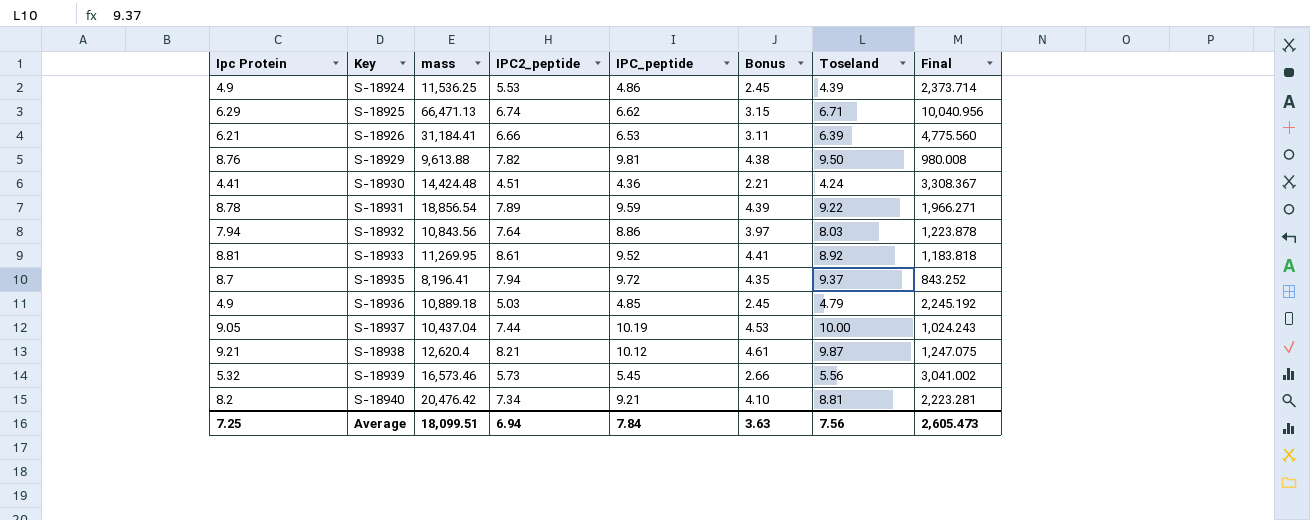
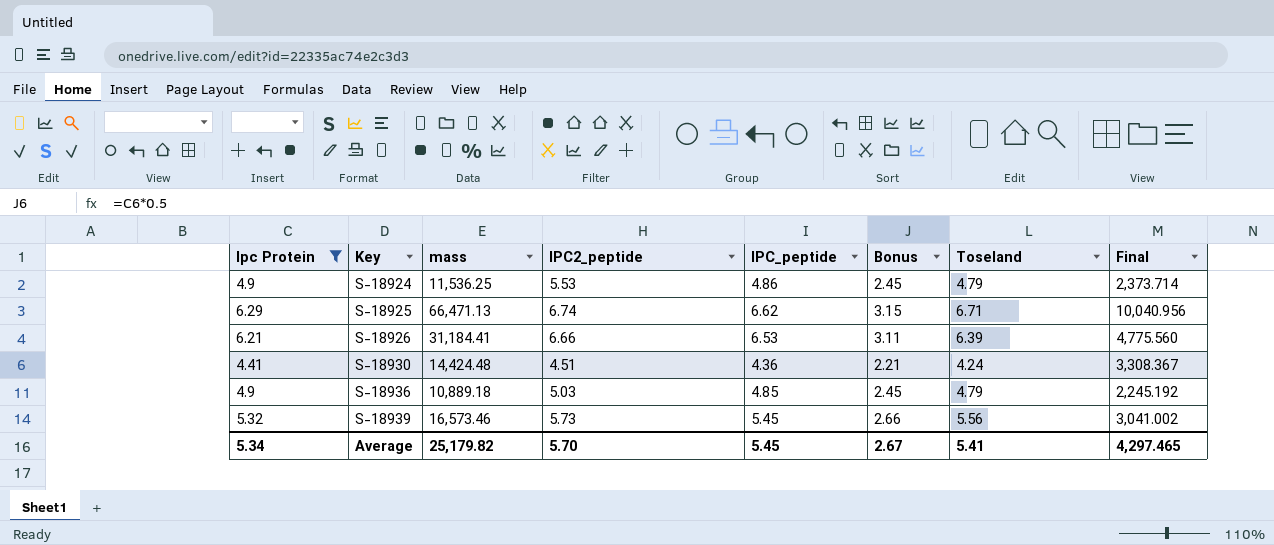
filter: none -> Ipc Protein <= 6.29
S-18924 | Toseland: 4.39 -> 4.79
Average | Ipc Protein: 7.25 -> 5.34
Average | mass: 18,099.51 -> 25,179.82
Average | IPC2_peptide: 6.94 -> 5.70
Average | IPC_peptide: 7.84 -> 5.45
Average | Bonus: 3.63 -> 2.67
Average | Toseland: 7.56 -> 5.41
Average | Final: 2,605.473 -> 4,297.465

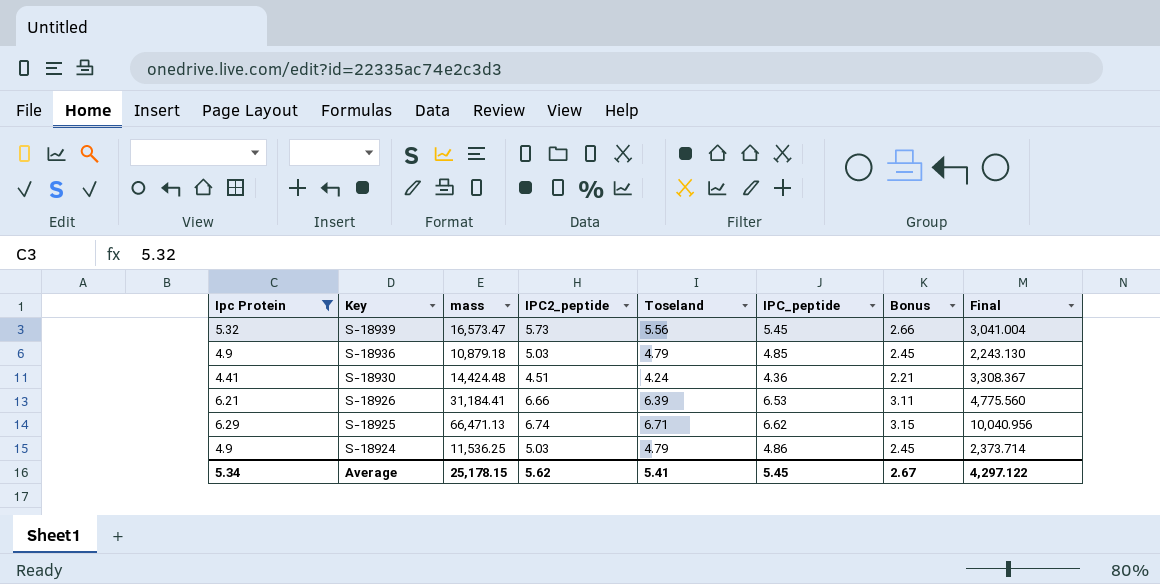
row order: Key ascending -> Key descending
column Toseland | position: 7 -> 5
S-18939 | mass: 16,573.46 -> 16,573.47
S-18939 | Final: 3,041.002 -> 3,041.004
S-18936 | mass: 10,889.18 -> 10,879.18
S-18936 | Final: 2,245.192 -> 2,243.130
S-18924 | IPC2_peptide: 5.53 -> 5.03
Average | mass: 25,179.82 -> 25,178.15
Average | IPC2_peptide: 5.70 -> 5.62
Average | Final: 4,297.465 -> 4,297.122

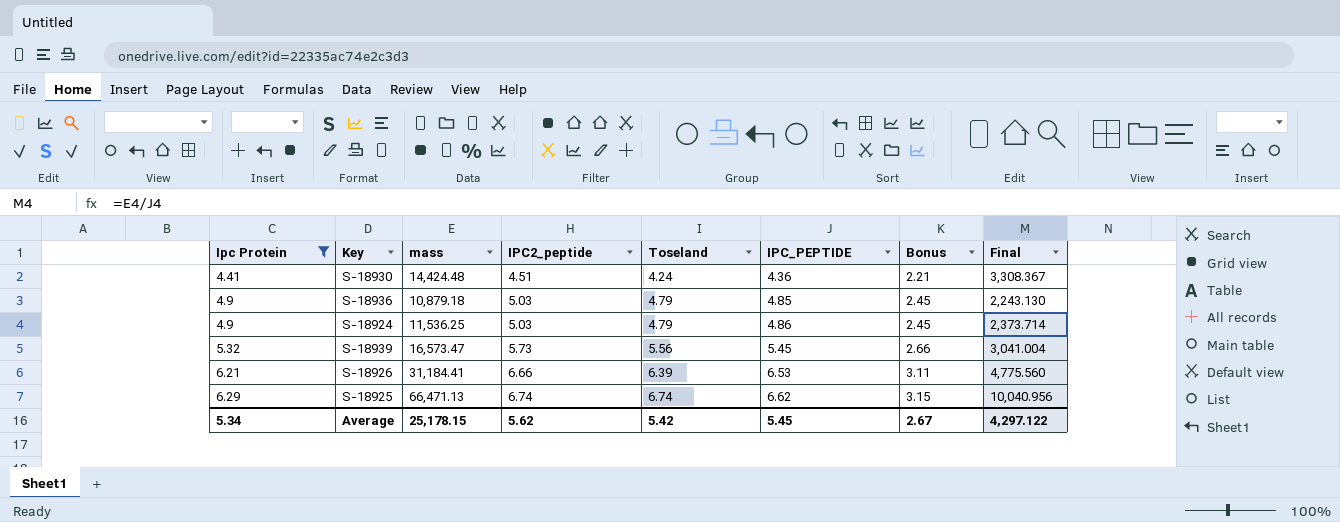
row order: Key descending -> Ipc Protein ascending
column name: IPC_peptide -> IPC_PEPTIDE
S-18925 | Toseland: 6.71 -> 6.74
Average | Toseland: 5.41 -> 5.42

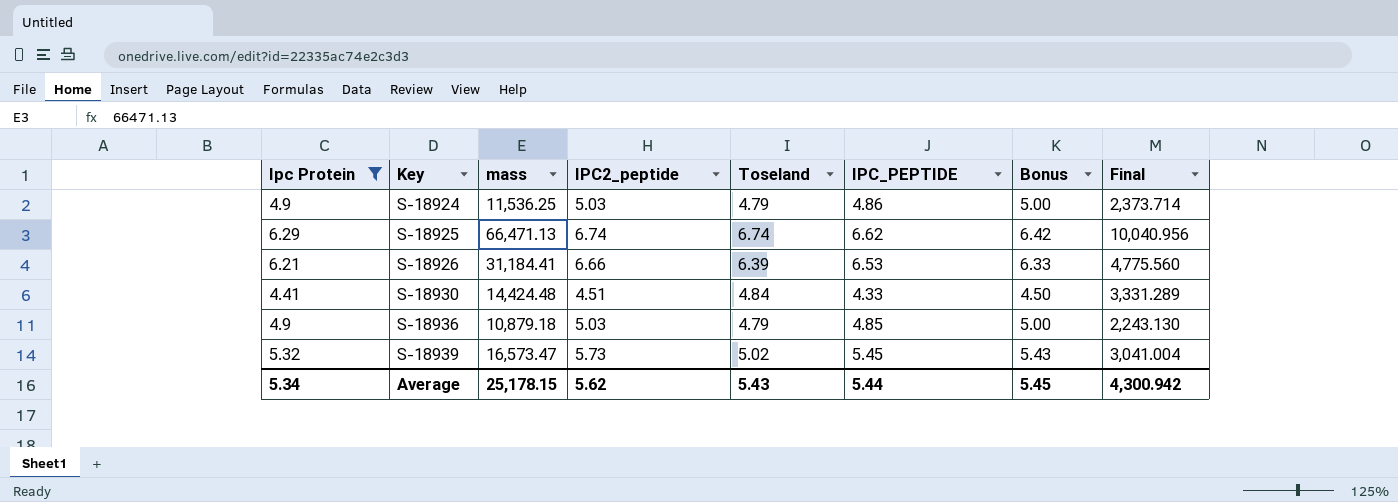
row order: Ipc Protein ascending -> Key ascending
column Bonus | formula: [Ipc Protein] * 0.5 -> [Ipc Protein] * 1.02
S-18930 | Toseland: 4.24 -> 4.84
S-18930 | IPC_PEPTIDE: 4.36 -> 4.33
S-18930 | Final: 3,308.367 -> 3,331.289
S-18939 | Toseland: 5.56 -> 5.02
Average | Toseland: 5.42 -> 5.43
Average | IPC_PEPTIDE: 5.45 -> 5.44
Average | Bonus: 2.67 -> 5.45
Average | Final: 4,297.122 -> 4,300.942

